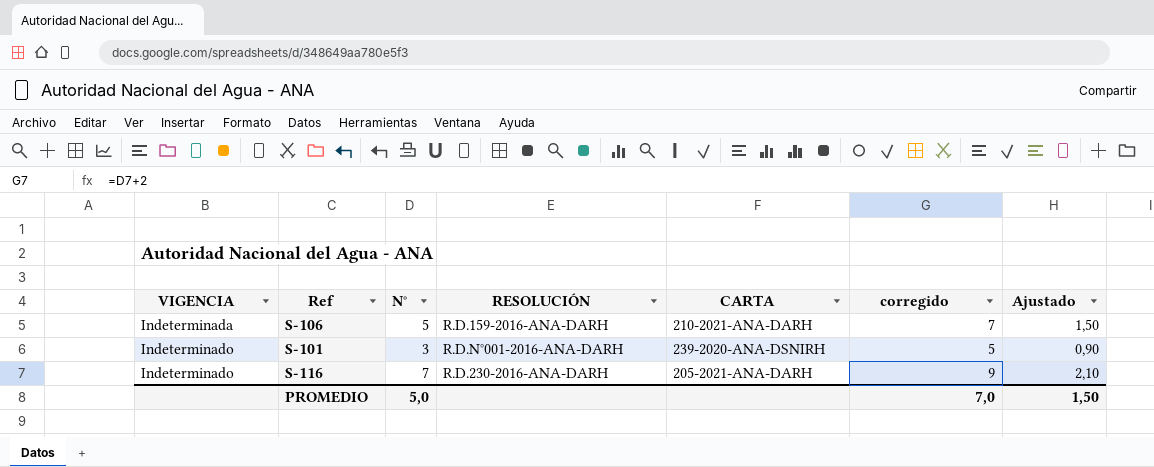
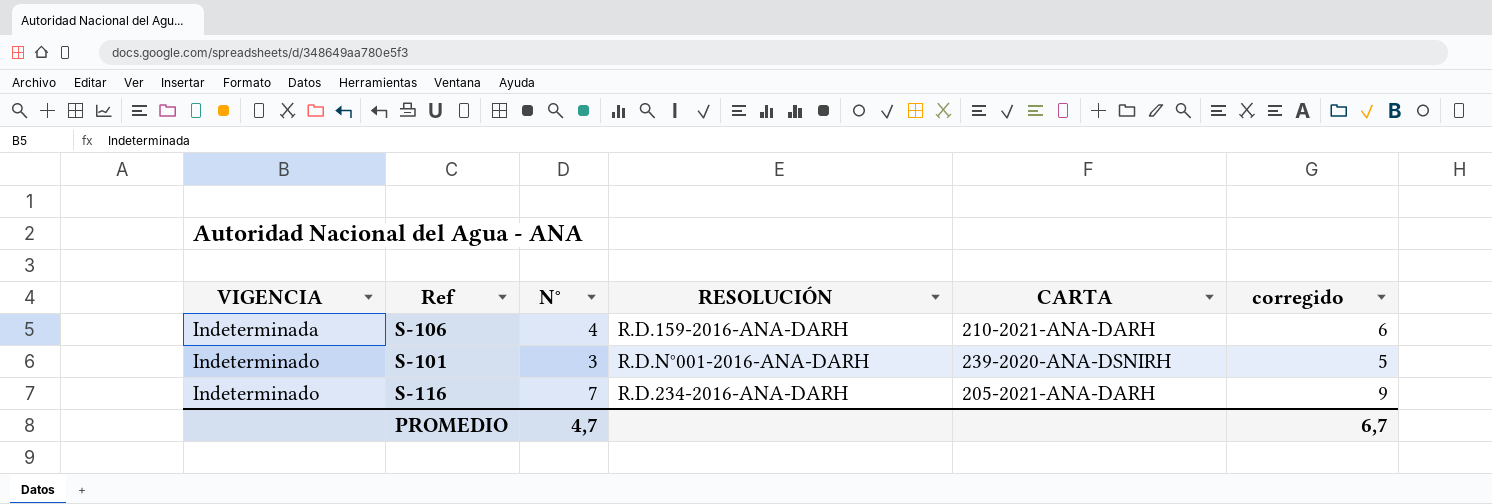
column Ajustado | formula: [N°] * 0,3 -> none
S-106 | N°: 5 -> 4
S-106 | corregido: 7 -> 6
S-116 | RESOLUCIÓN: R.D.230-2016-ANA-DARH -> R.D.234-2016-ANA-DARH
PROMEDIO | N°: 5,0 -> 4,7
PROMEDIO | corregido: 7,0 -> 6,7

